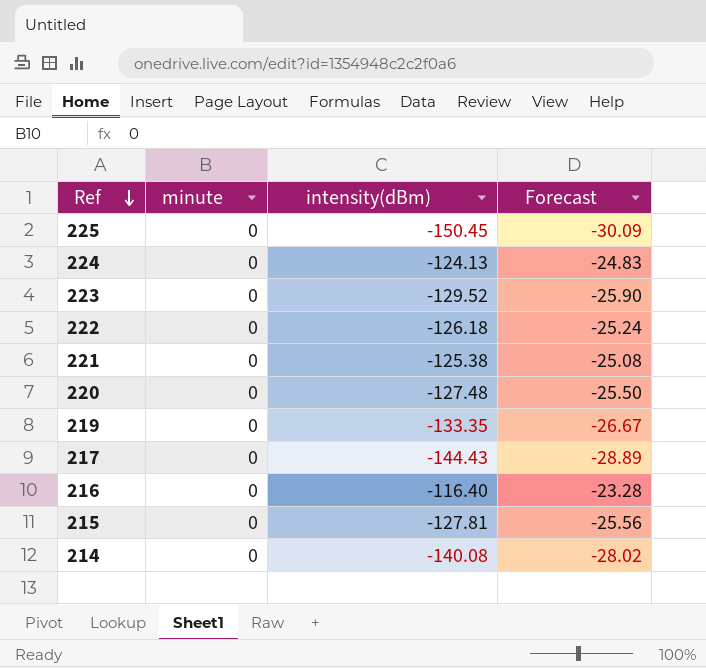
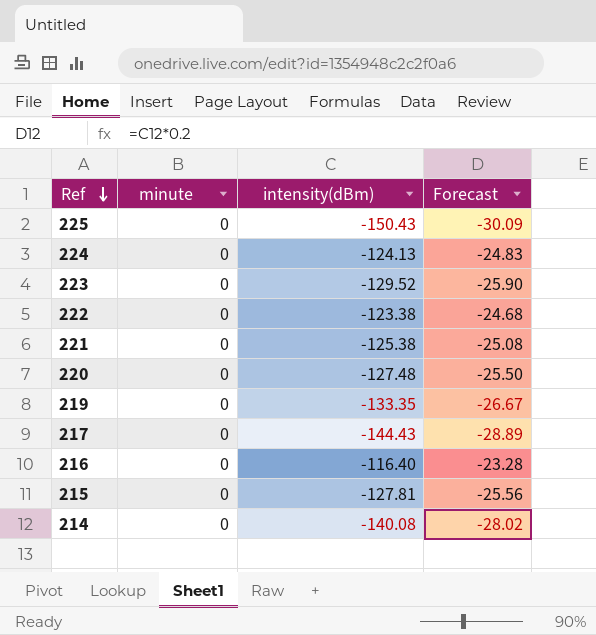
225 | intensity(dBm): -150.45 -> -150.43
222 | intensity(dBm): -126.18 -> -123.38
222 | Forecast: -25.24 -> -24.68

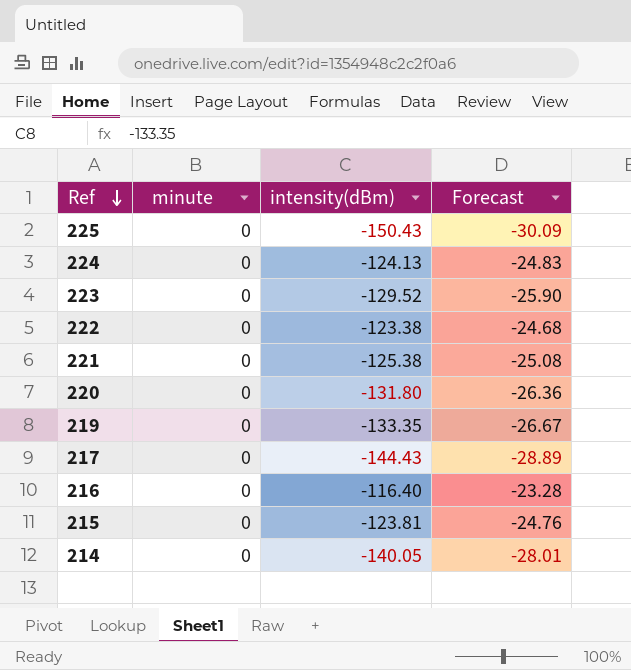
220 | intensity(dBm): -127.48 -> -131.80
220 | Forecast: -25.50 -> -26.36
215 | intensity(dBm): -127.81 -> -123.81
215 | Forecast: -25.56 -> -24.76
214 | intensity(dBm): -140.08 -> -140.05
214 | Forecast: -28.02 -> -28.01

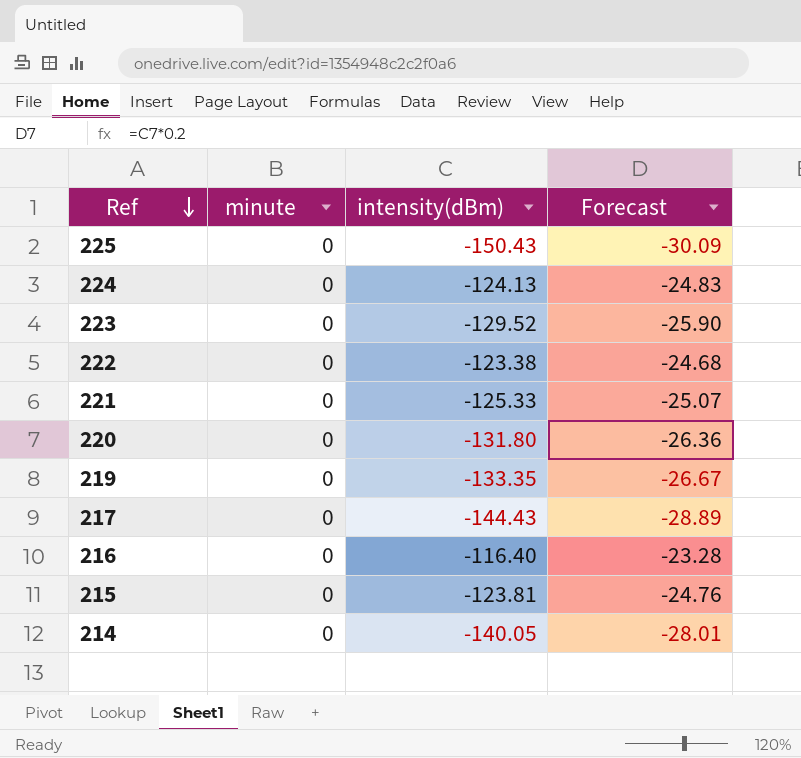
221 | intensity(dBm): -125.38 -> -125.33
221 | Forecast: -25.08 -> -25.07

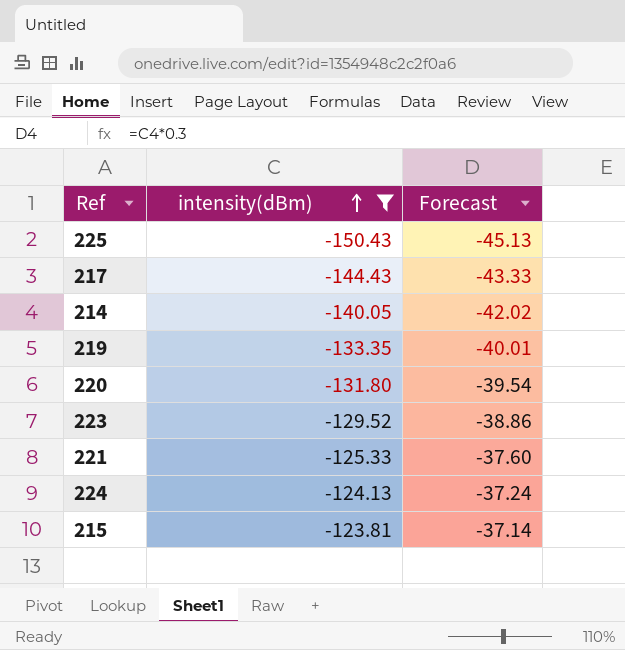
filter: none -> intensity(dBm) <= -123.81
row order: Ref descending -> intensity(dBm) ascending
column minute | position: 2 -> none
column Forecast | formula: [intensity(dBm)] * 0.2 -> [intensity(dBm)] * 0.3

